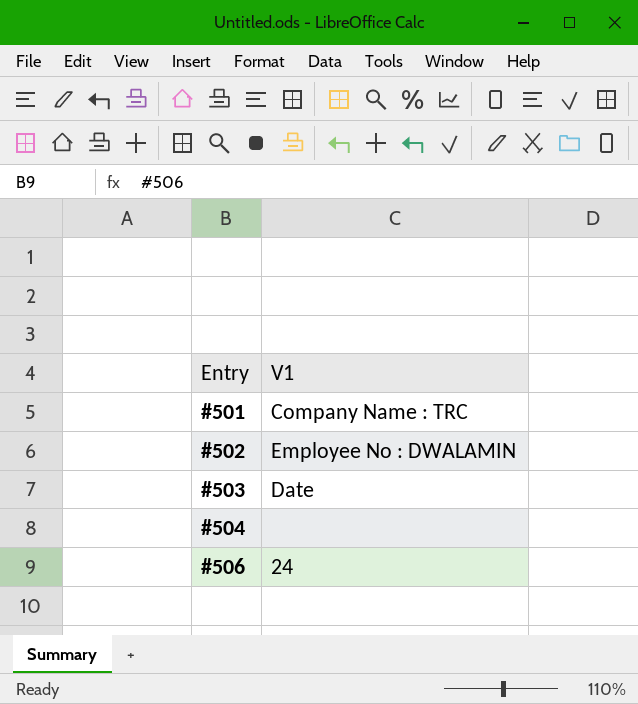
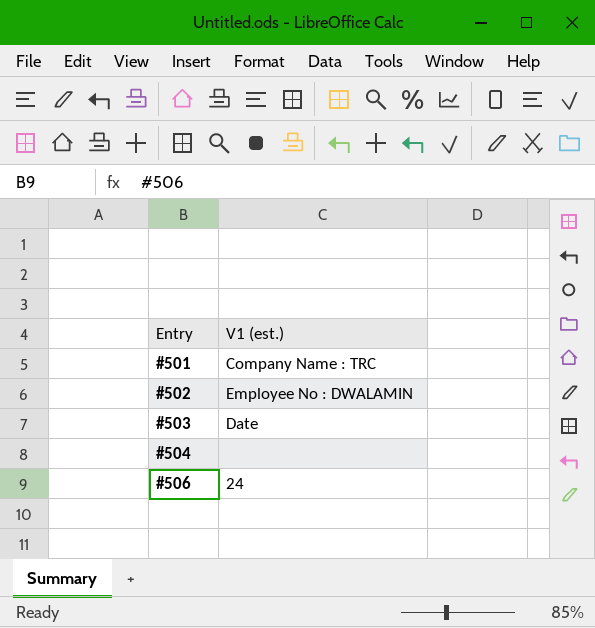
column name: V1 -> V1 (est.)

